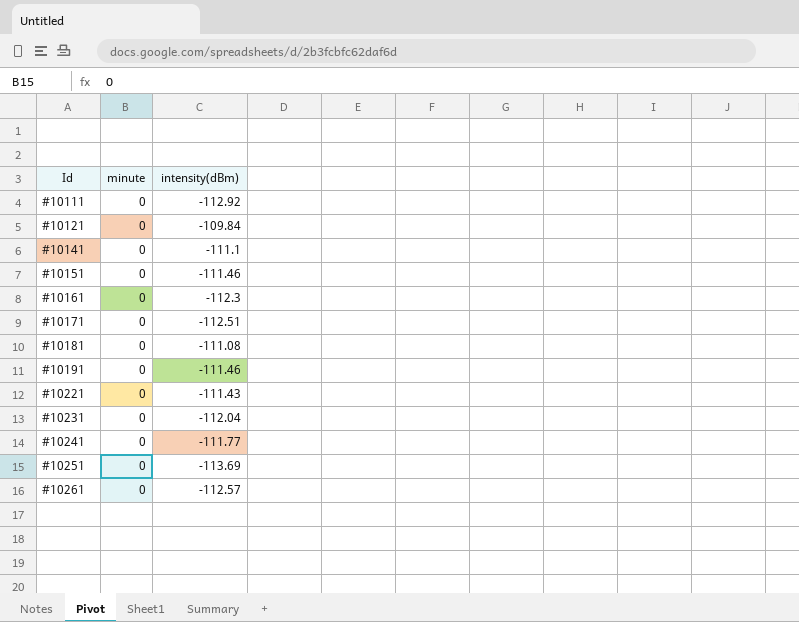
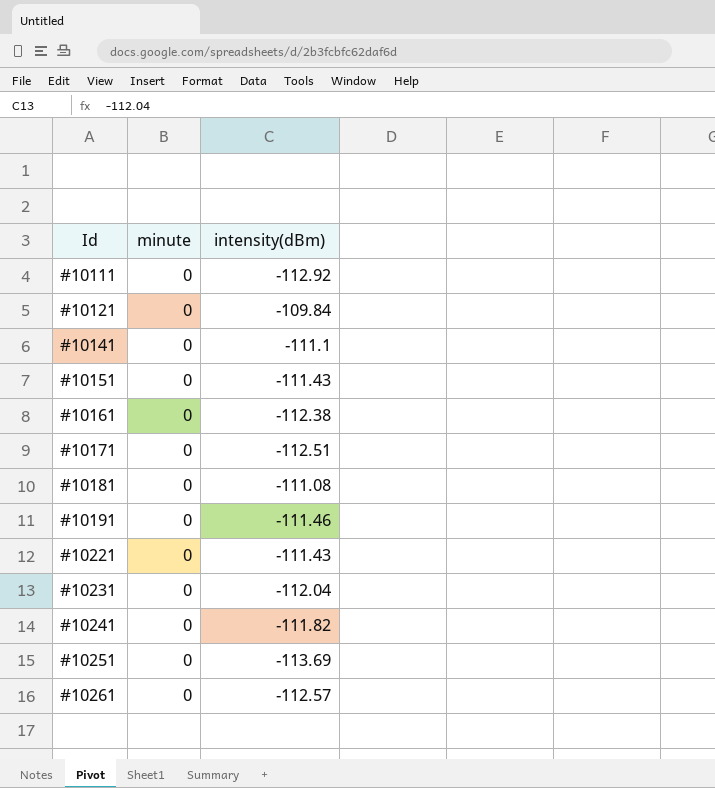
#10151 | intensity(dBm): -111.46 -> -111.43
#10161 | intensity(dBm): -112.3 -> -112.38
#10241 | intensity(dBm): -111.77 -> -111.82

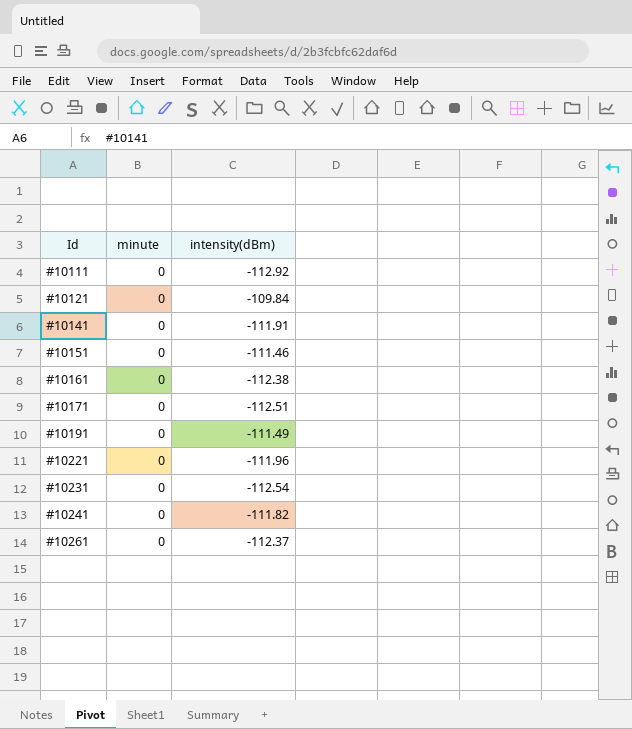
row #10181: 0 | -111.08 -> none
row #10251: 0 | -113.69 -> none
#10141 | intensity(dBm): -111.1 -> -111.91
#10151 | intensity(dBm): -111.43 -> -111.46
#10191 | intensity(dBm): -111.46 -> -111.49
#10221 | intensity(dBm): -111.43 -> -111.96
#10231 | intensity(dBm): -112.04 -> -112.54
#10261 | intensity(dBm): -112.57 -> -112.37

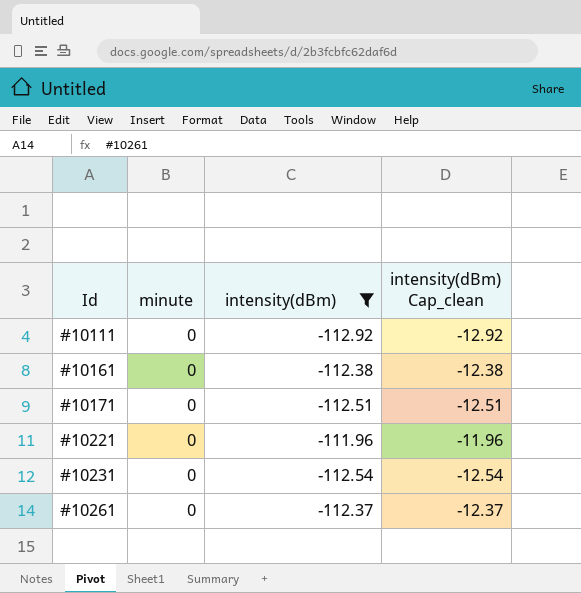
filter: none -> intensity(dBm) <= -111.96
column intensity(dBm) Cap_clean | formula: none -> [intensity(dBm)] + 100

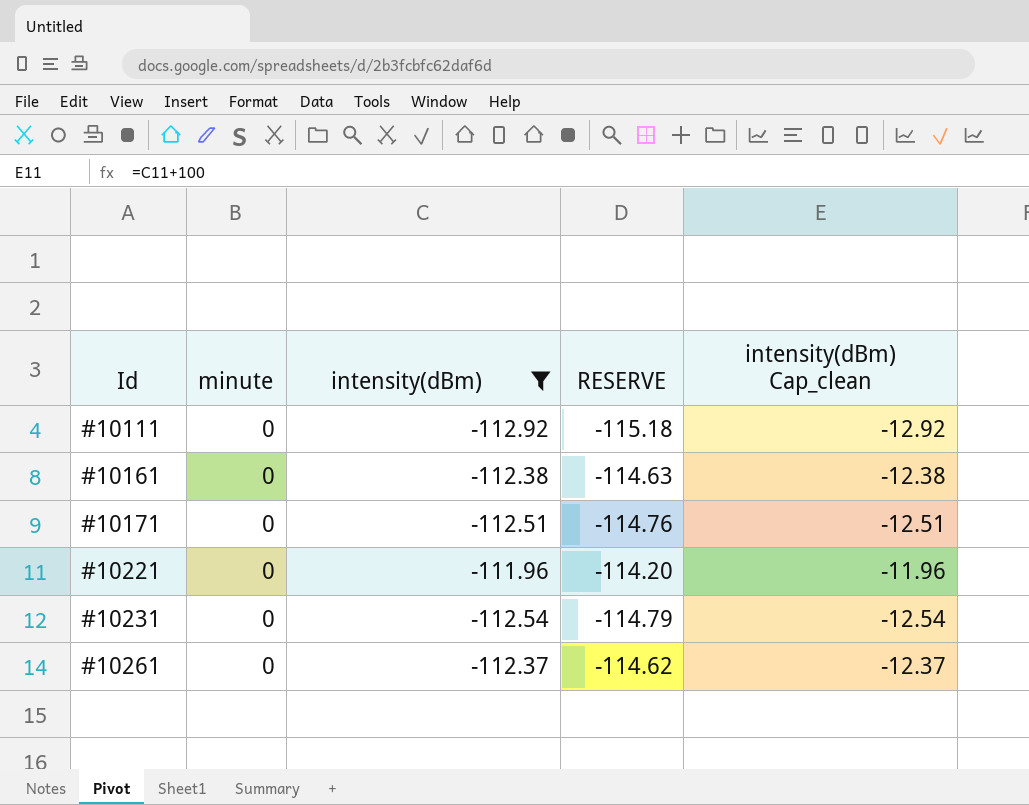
column RESERVE | formula: none -> [intensity(dBm)] * 1.02

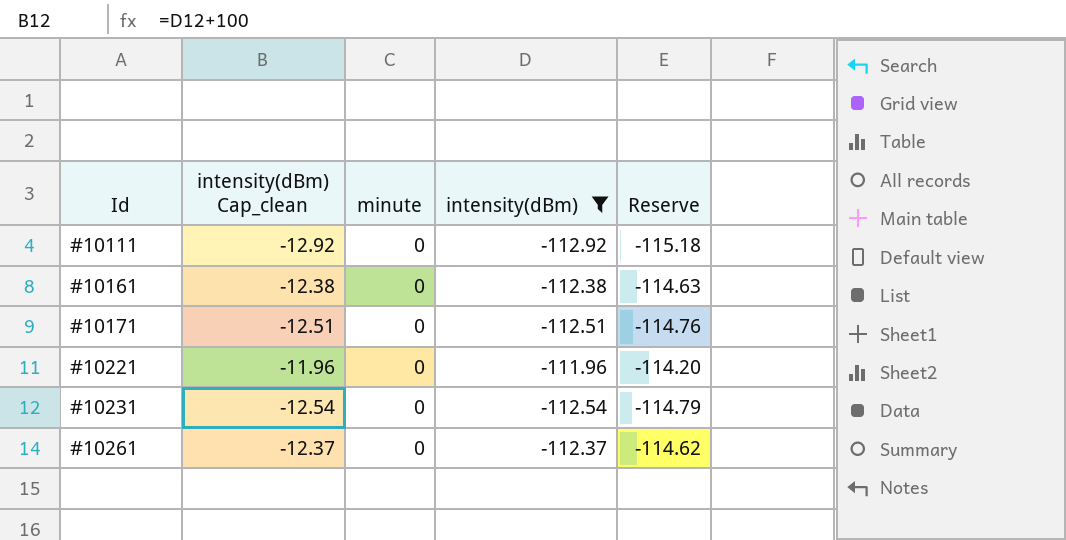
column intensity(dBm) Cap_clean | position: 5 -> 2
column name: RESERVE -> Reserve

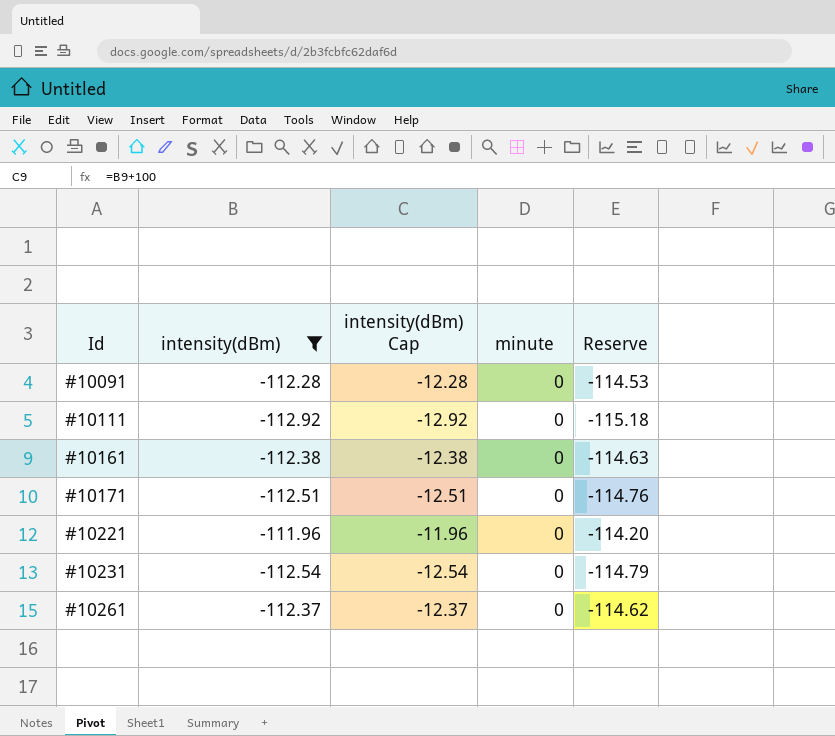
column intensity(dBm) | position: 4 -> 2
column name: intensity(dBm) Cap_clean -> intensity(dBm) Cap
row #10091: none -> -112.28 | -12.28 | 0 | -114.53

